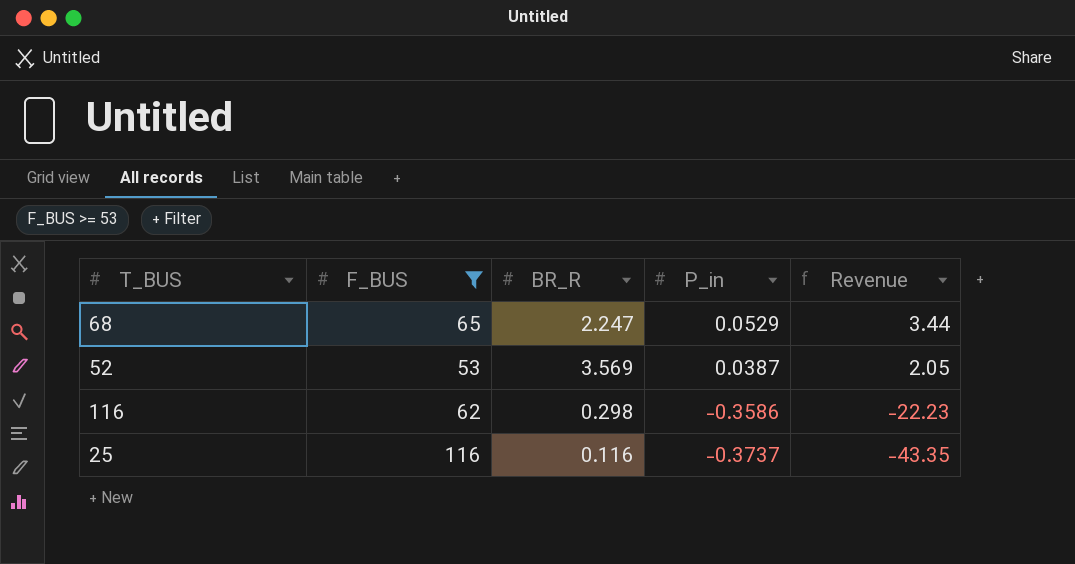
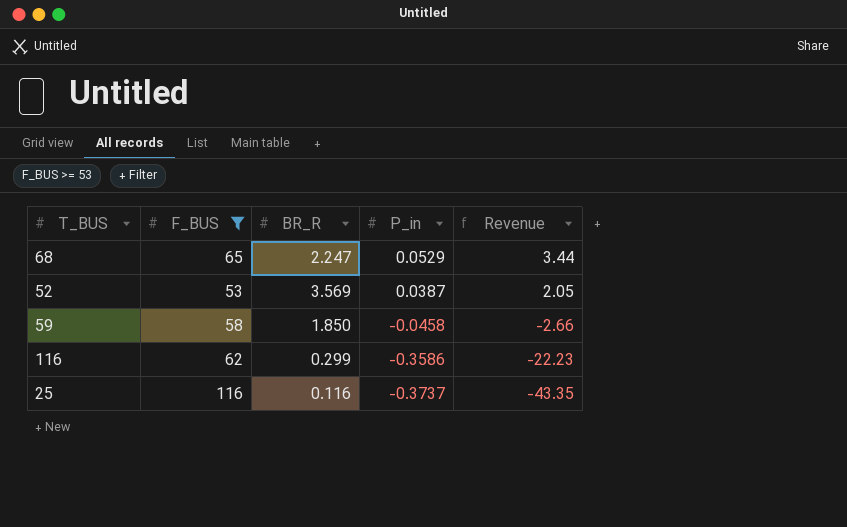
row 59: none -> 58 | 1.850 | -0.0458 | -2.66
116 | BR_R: 0.298 -> 0.299

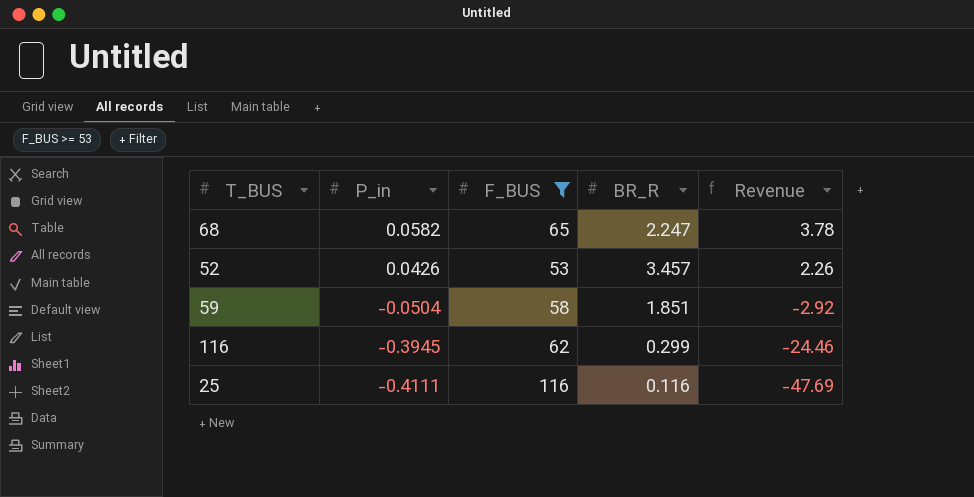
column P_in | position: 4 -> 2
68 | P_in: 0.0529 -> 0.0582
68 | Revenue: 3.44 -> 3.78
52 | P_in: 0.0387 -> 0.0426
52 | BR_R: 3.569 -> 3.457
52 | Revenue: 2.05 -> 2.26
59 | P_in: -0.0458 -> -0.0504
59 | BR_R: 1.850 -> 1.851
59 | Revenue: -2.66 -> -2.92
116 | P_in: -0.3586 -> -0.3945
116 | Revenue: -22.23 -> -24.46
25 | P_in: -0.3737 -> -0.4111
25 | Revenue: -43.35 -> -47.69

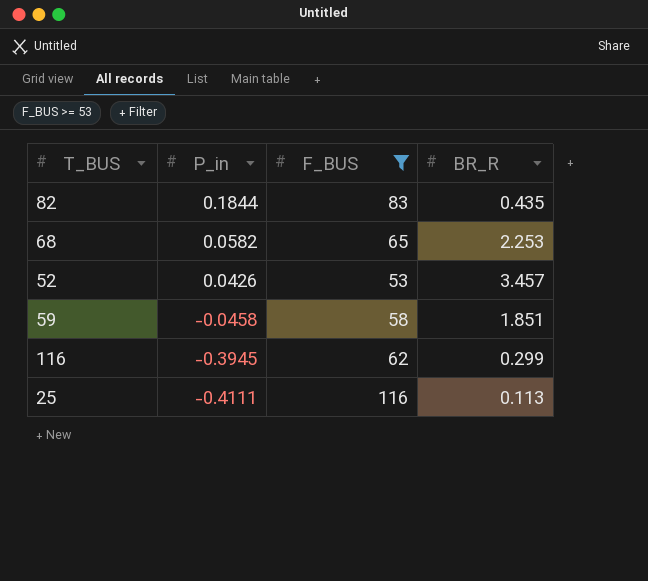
column Revenue | formula: [P_in] * [F_BUS] -> none
row 82: none -> 0.1844 | 83 | 0.435
68 | BR_R: 2.247 -> 2.253
59 | P_in: -0.0504 -> -0.0458
25 | BR_R: 0.116 -> 0.113

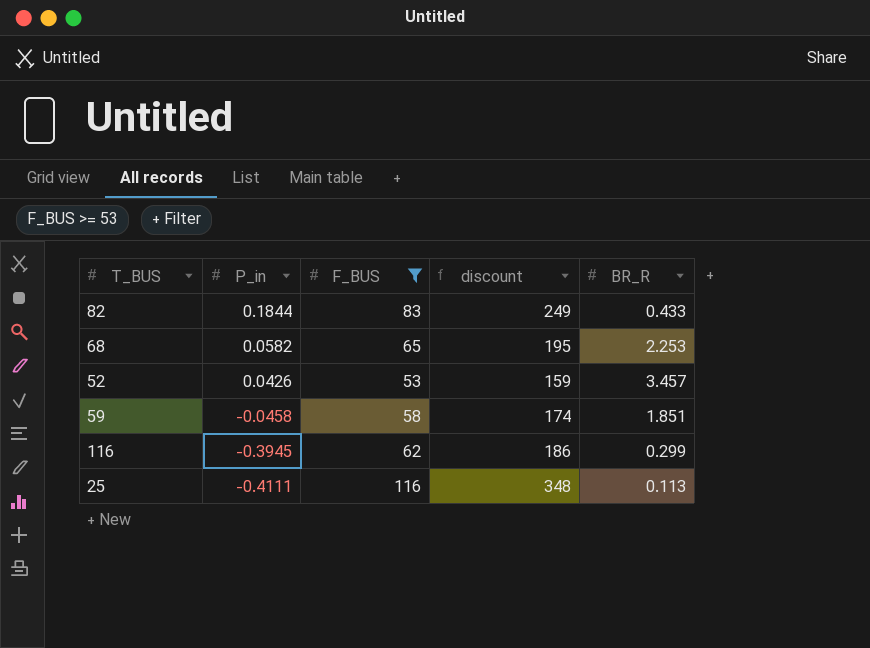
column discount | formula: none -> [F_BUS] * 3
82 | BR_R: 0.435 -> 0.433

